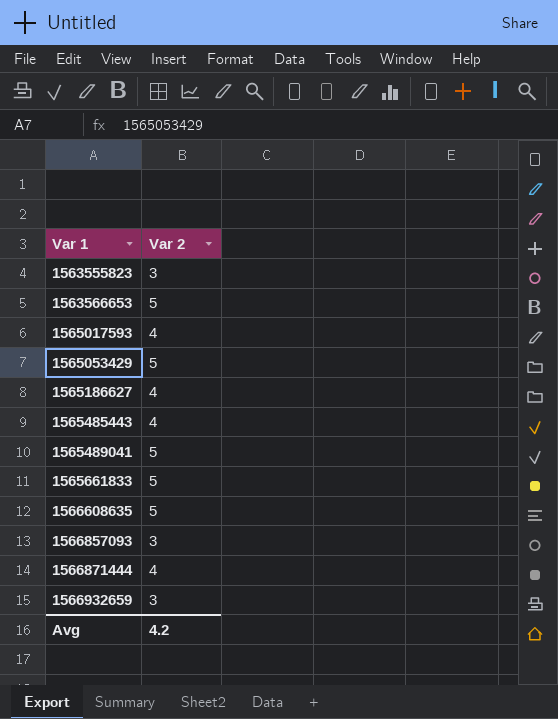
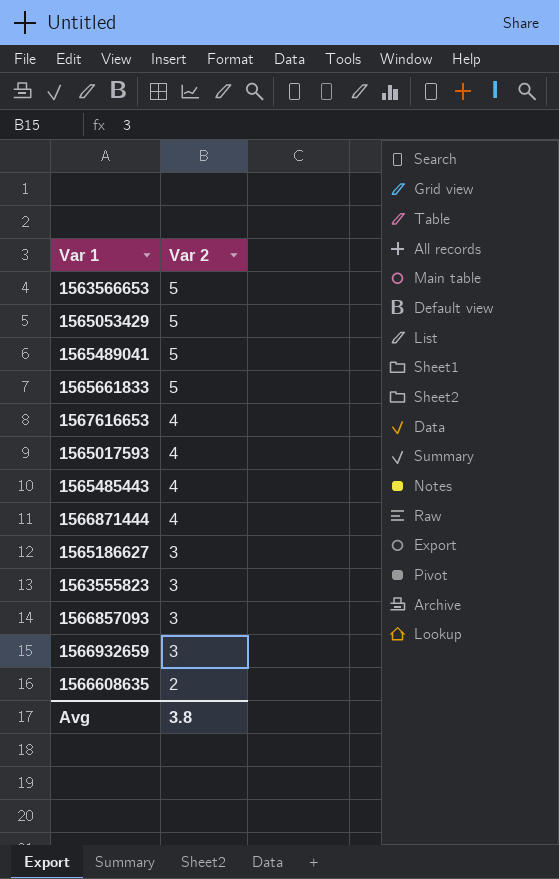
row order: Var 1 ascending -> Var 2 descending
row 1567616653: none -> 4
1565186627 | Var 2: 4 -> 3
1566608635 | Var 2: 5 -> 2
Avg | Var 2: 4.2 -> 3.8

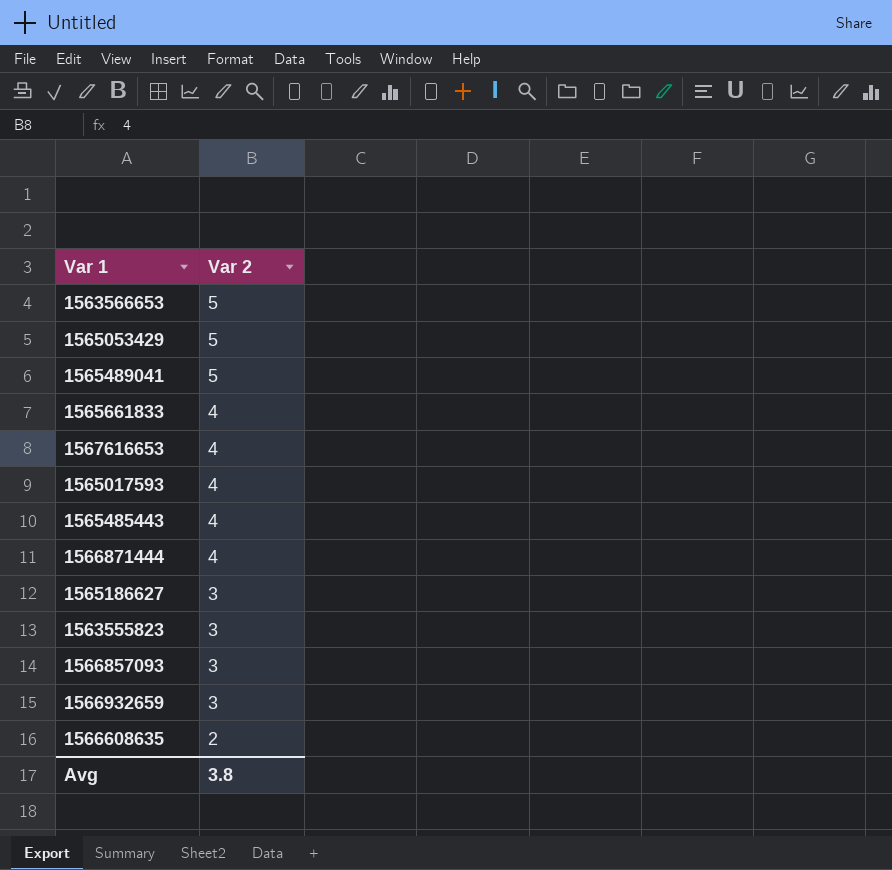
1565661833 | Var 2: 5 -> 4

